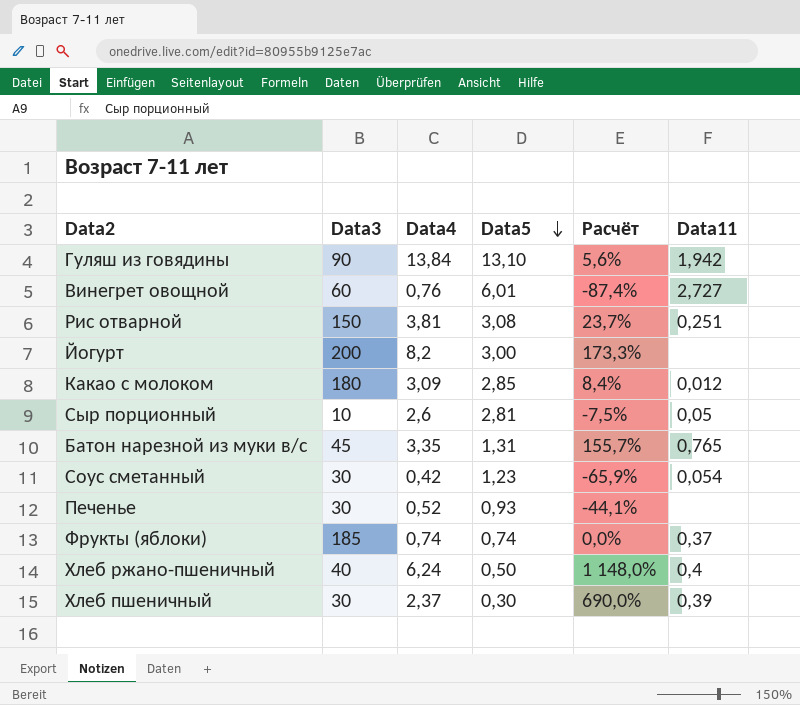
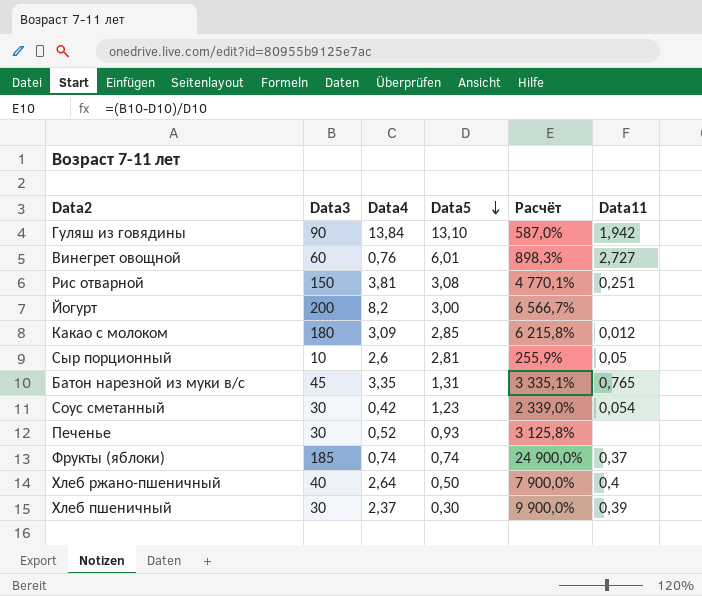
column Расчёт | formula: ([Data4] - [Data5]) / [Data5] -> ([Data3] - [Data5]) / [Data5]
Хлеб ржано-пшеничный | Data4: 6,24 -> 2,64

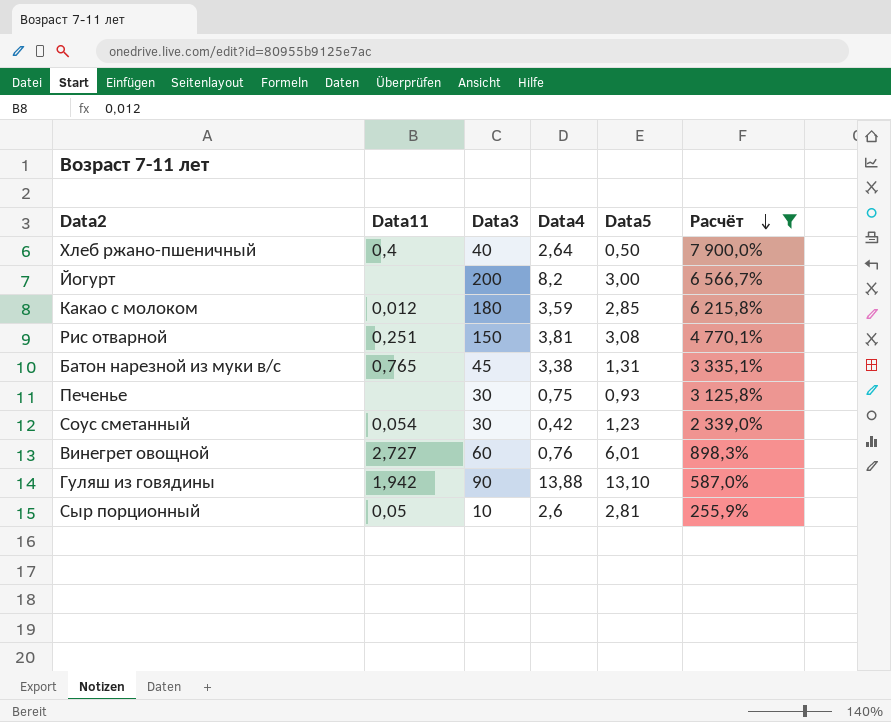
filter: none -> Расчёт <= 7 900,0%
row order: Data5 descending -> Расчёт descending
column Data11 | position: 6 -> 2
Какао с молоком | Data4: 3,09 -> 3,59
Батон нарезной из муки в/с | Data4: 3,35 -> 3,38
Печенье | Data4: 0,52 -> 0,75
Гуляш из говядины | Data4: 13,84 -> 13,88

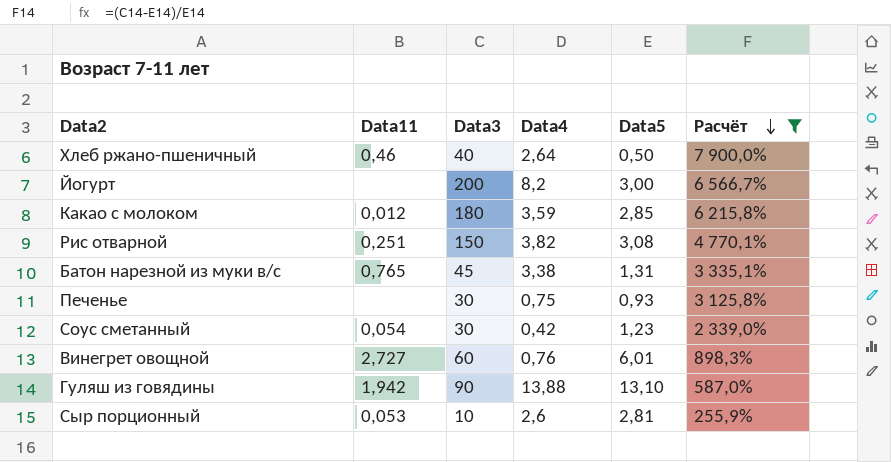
Хлеб ржано-пшеничный | Data11: 0,4 -> 0,46
Рис отварной | Data4: 3,81 -> 3,82
Сыр порционный | Data11: 0,05 -> 0,053

